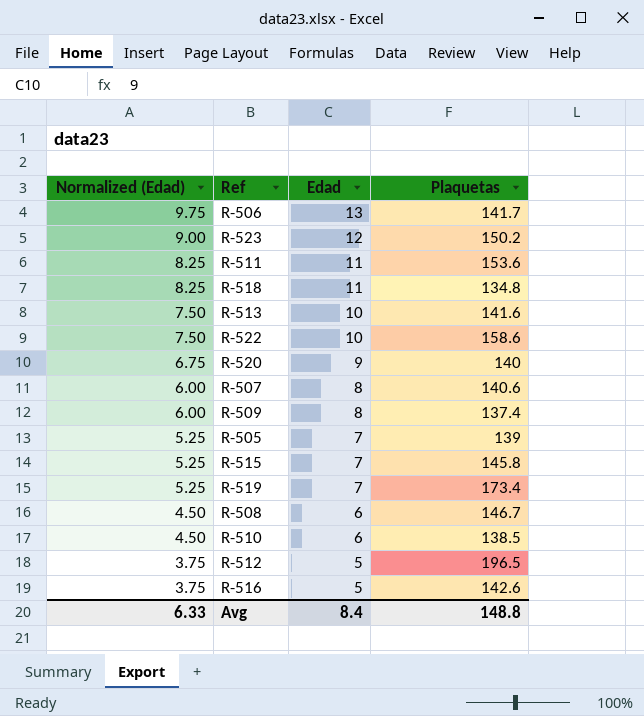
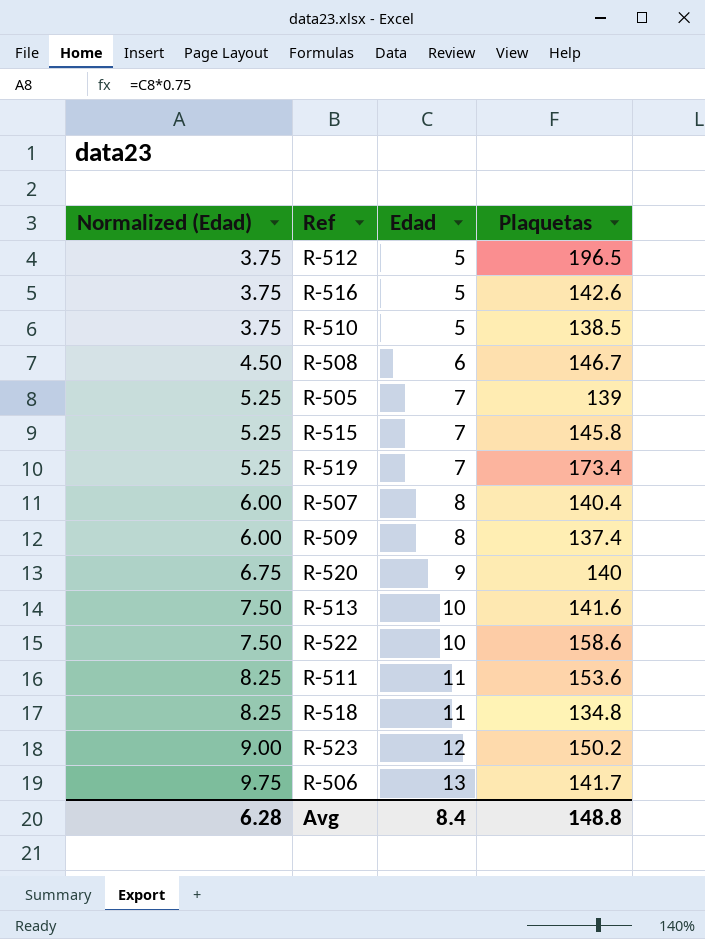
row order: Normalized (Edad) descending -> Normalized (Edad) ascending
R-510 | Normalized (Edad): 4.50 -> 3.75
R-510 | Edad: 6 -> 5
R-507 | Plaquetas: 140.6 -> 140.4
Avg | Normalized (Edad): 6.33 -> 6.28

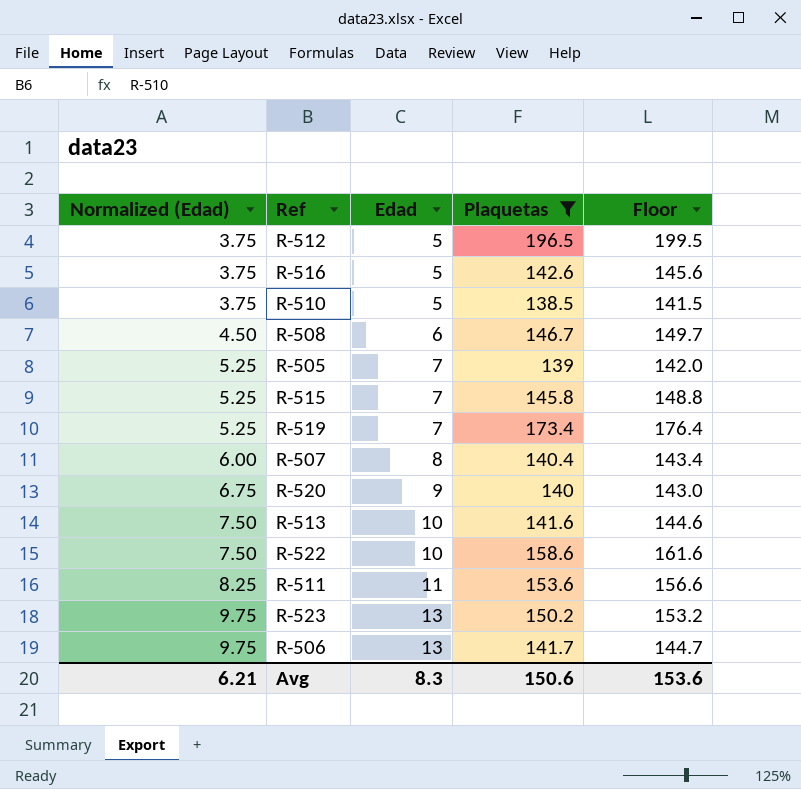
filter: none -> Plaquetas >= 138.5
column Floor | formula: none -> [Plaquetas] + 3
R-523 | Normalized (Edad): 9.00 -> 9.75
R-523 | Edad: 12 -> 13
Avg | Normalized (Edad): 6.28 -> 6.21
Avg | Edad: 8.4 -> 8.3
Avg | Plaquetas: 148.8 -> 150.6

